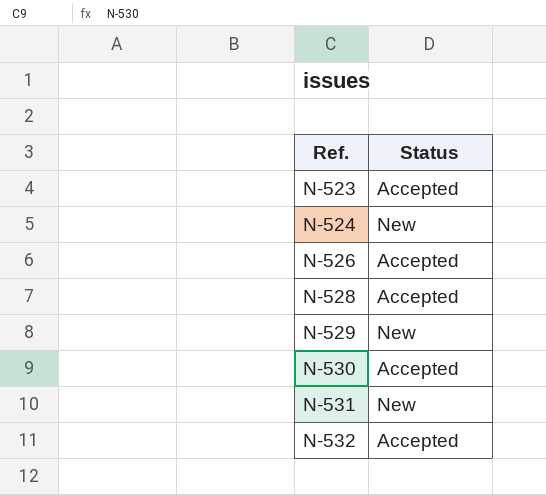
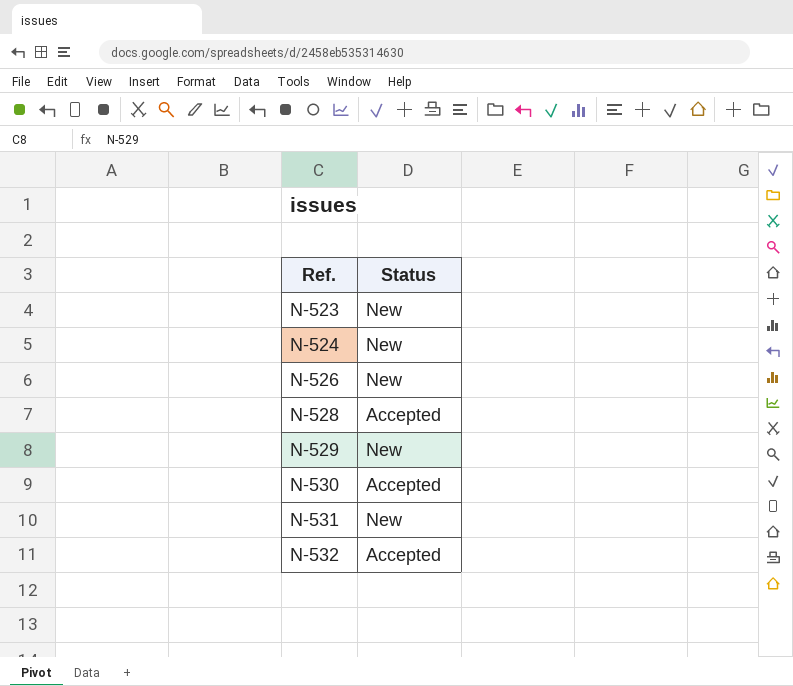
N-523 | Status: Accepted -> New
N-526 | Status: Accepted -> New

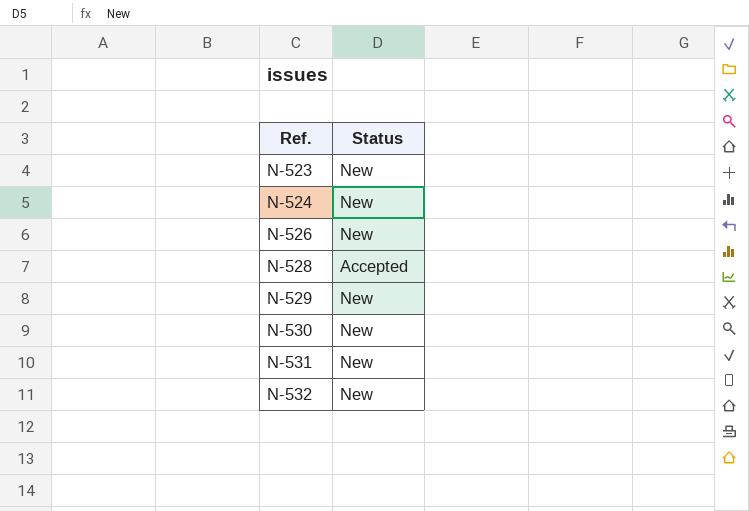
N-530 | Status: Accepted -> New
N-532 | Status: Accepted -> New

